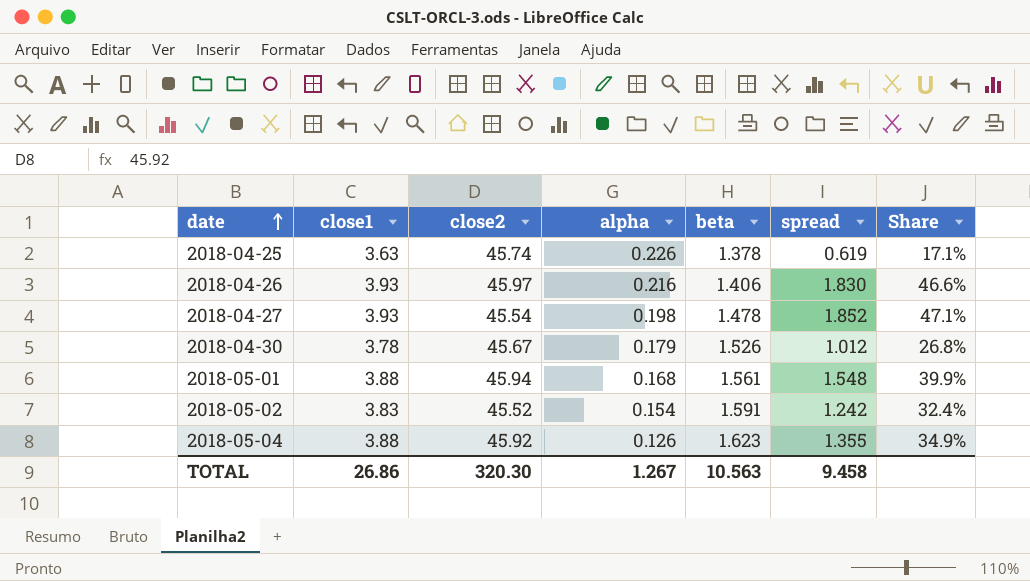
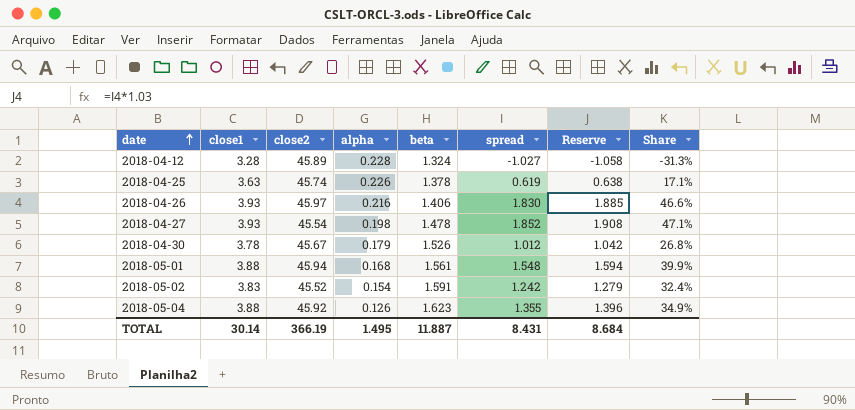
column Reserve | formula: none -> [spread] * 1.03
row 2018-04-12: none -> 3.28 | 45.89 | 0.228 | 1.324 | -1.027 | -1.058 | -31.3%
TOTAL | close1: 26.86 -> 30.14
TOTAL | close2: 320.30 -> 366.19
TOTAL | alpha: 1.267 -> 1.495
TOTAL | beta: 10.563 -> 11.887
TOTAL | spread: 9.458 -> 8.431

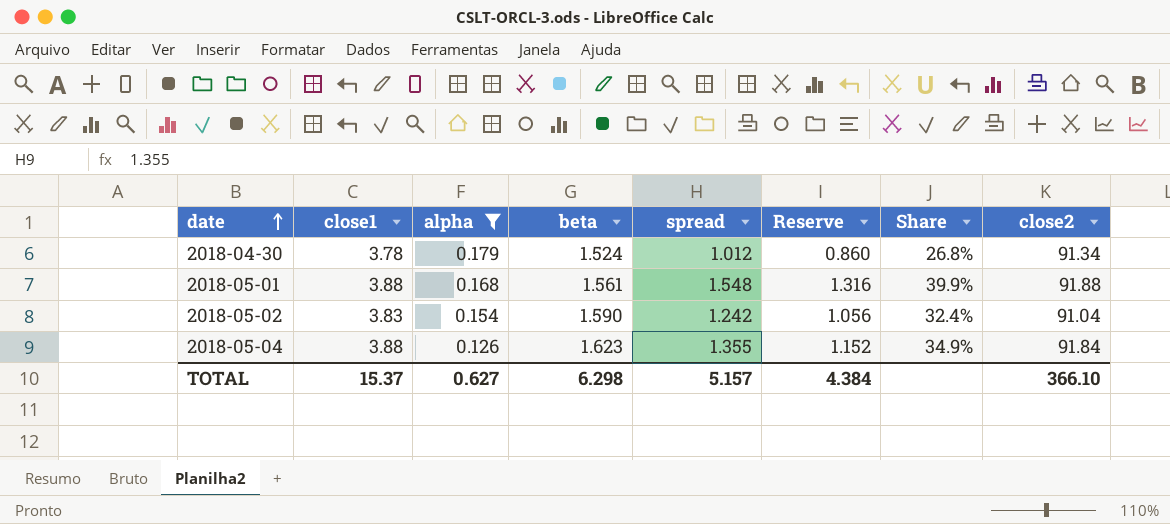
filter: none -> alpha <= 0.179
column Reserve | formula: [spread] * 1.03 -> [spread] * 0.85
column close2 | position: 3 -> 8
2018-04-30 | beta: 1.526 -> 1.524
2018-04-30 | close2: 45.67 -> 91.34
2018-05-01 | close2: 45.94 -> 91.88
2018-05-02 | beta: 1.591 -> 1.590
2018-05-02 | close2: 45.52 -> 91.04
2018-05-04 | close2: 45.92 -> 91.84
TOTAL | close1: 30.14 -> 15.37
TOTAL | alpha: 1.495 -> 0.627
TOTAL | beta: 11.887 -> 6.298
TOTAL | spread: 8.431 -> 5.157
TOTAL | Reserve: 8.684 -> 4.384
TOTAL | close2: 366.19 -> 366.10

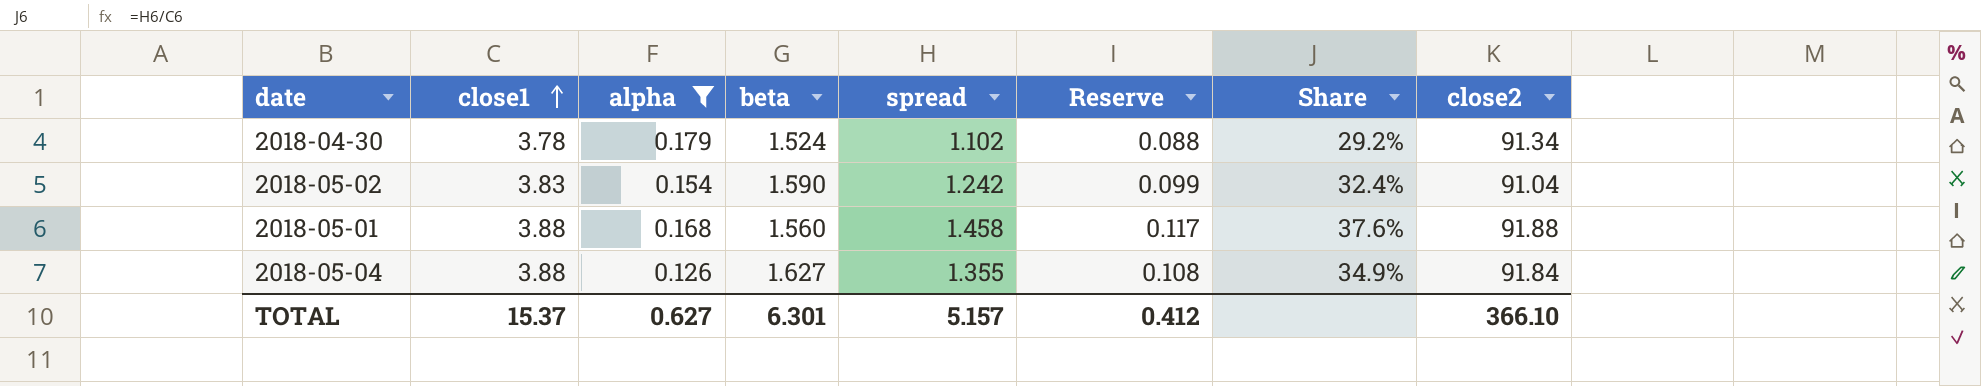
row order: date ascending -> close1 ascending
column Reserve | formula: [spread] * 0.85 -> [spread] * 0.08
2018-04-30 | spread: 1.012 -> 1.102
2018-04-30 | Share: 26.8% -> 29.2%
2018-05-01 | beta: 1.561 -> 1.560
2018-05-01 | spread: 1.548 -> 1.458
2018-05-01 | Share: 39.9% -> 37.6%
2018-05-04 | beta: 1.623 -> 1.627
TOTAL | beta: 6.298 -> 6.301
TOTAL | Reserve: 4.384 -> 0.412

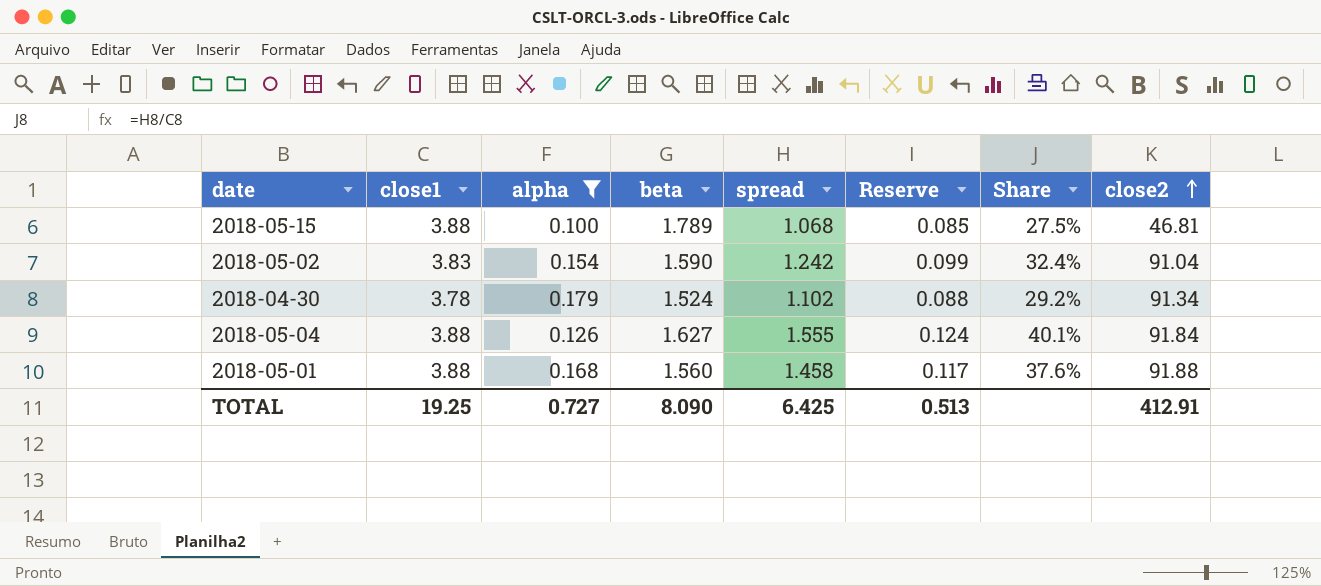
row order: close1 ascending -> close2 ascending
row 2018-05-15: none -> 3.88 | 0.100 | 1.789 | 1.068 | 0.085 | 27.5% | 46.81
2018-05-04 | spread: 1.355 -> 1.555
2018-05-04 | Reserve: 0.108 -> 0.124
2018-05-04 | Share: 34.9% -> 40.1%
TOTAL | close1: 15.37 -> 19.25
TOTAL | alpha: 0.627 -> 0.727
TOTAL | beta: 6.301 -> 8.090
TOTAL | spread: 5.157 -> 6.425
TOTAL | Reserve: 0.412 -> 0.513
TOTAL | close2: 366.10 -> 412.91

